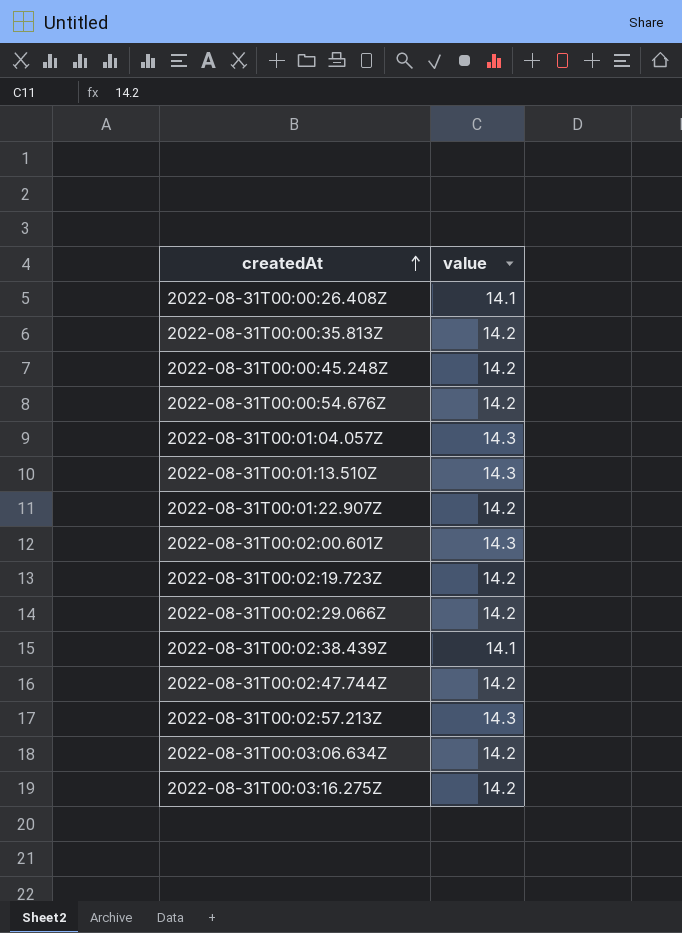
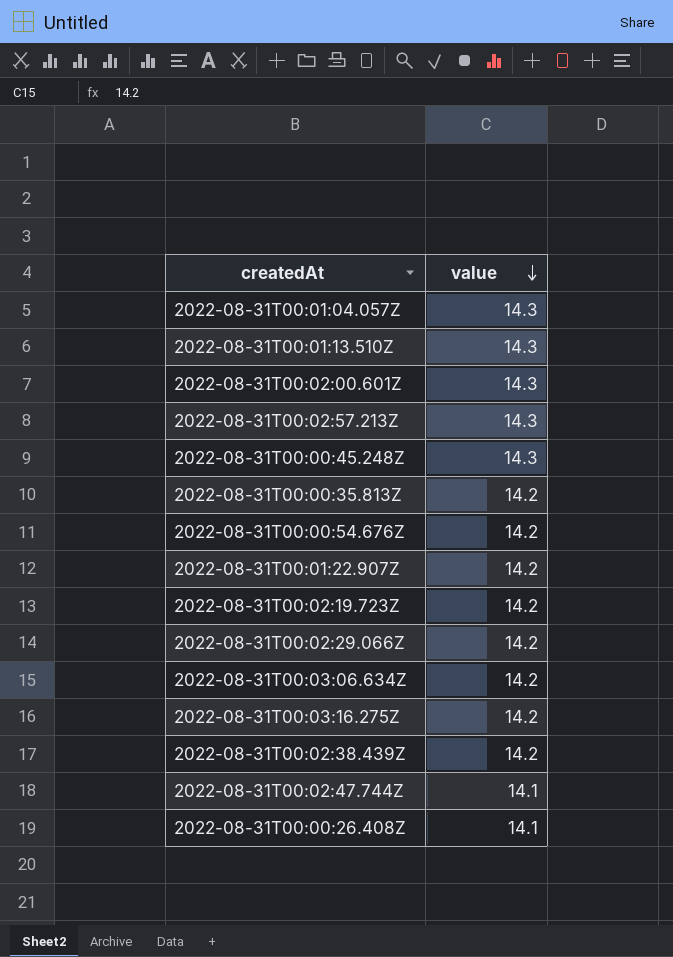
row order: createdAt ascending -> value descending
2022-08-31T00:00:45.248Z | value: 14.2 -> 14.3
2022-08-31T00:02:38.439Z | value: 14.1 -> 14.2
2022-08-31T00:02:47.744Z | value: 14.2 -> 14.1

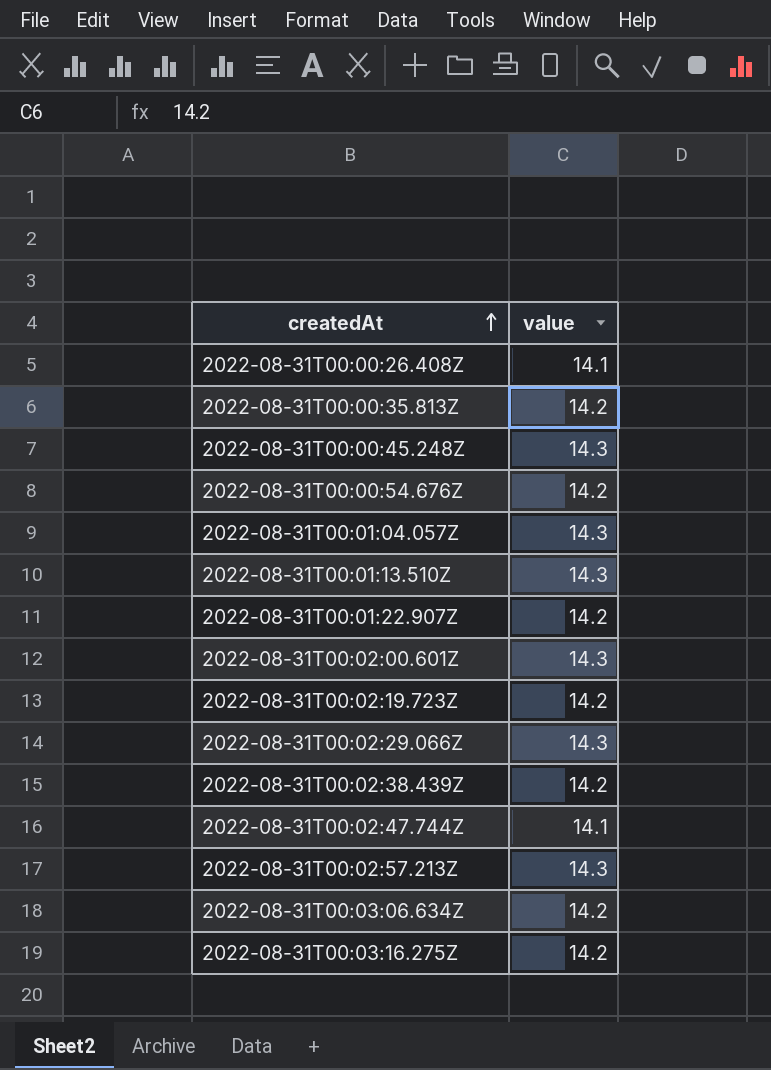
row order: value descending -> createdAt ascending
2022-08-31T00:02:29.066Z | value: 14.2 -> 14.3

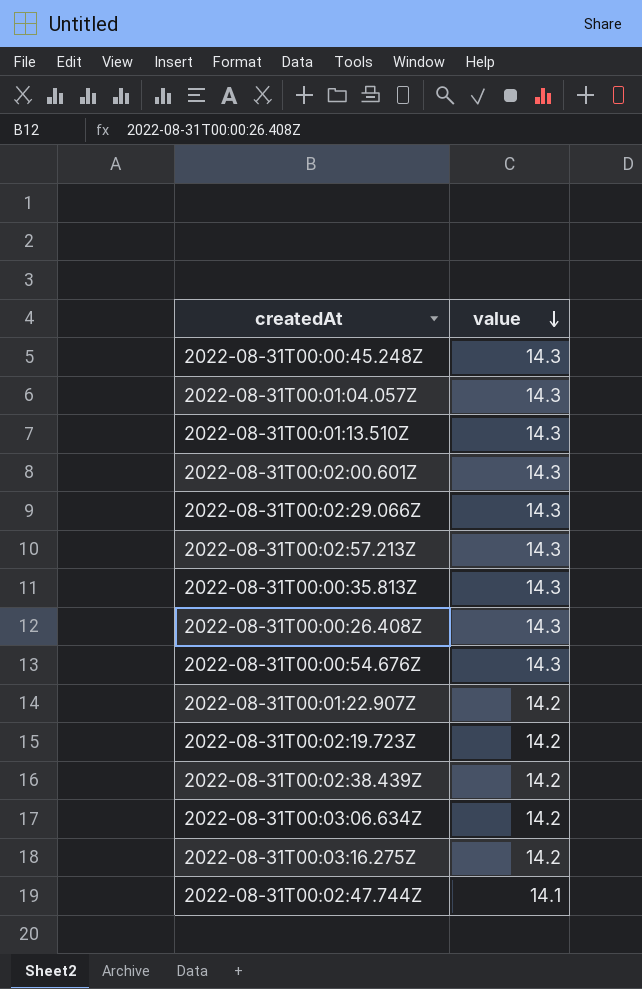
row order: createdAt ascending -> value descending
2022-08-31T00:00:35.813Z | value: 14.2 -> 14.3
2022-08-31T00:00:26.408Z | value: 14.1 -> 14.3
2022-08-31T00:00:54.676Z | value: 14.2 -> 14.3

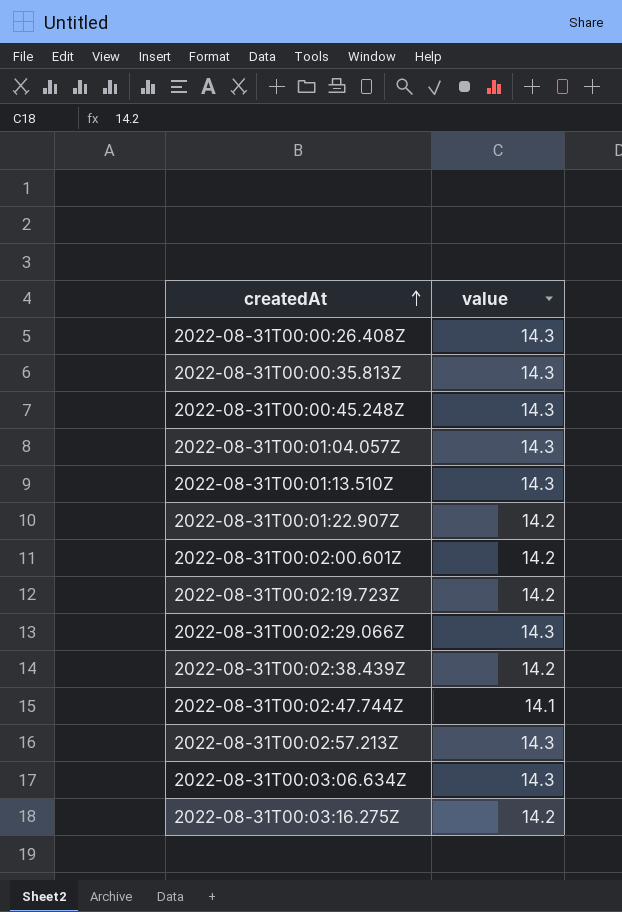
row order: value descending -> createdAt ascending
row 2022-08-31T00:00:54.676Z: 14.3 -> none
2022-08-31T00:02:00.601Z | value: 14.3 -> 14.2
2022-08-31T00:03:06.634Z | value: 14.2 -> 14.3

